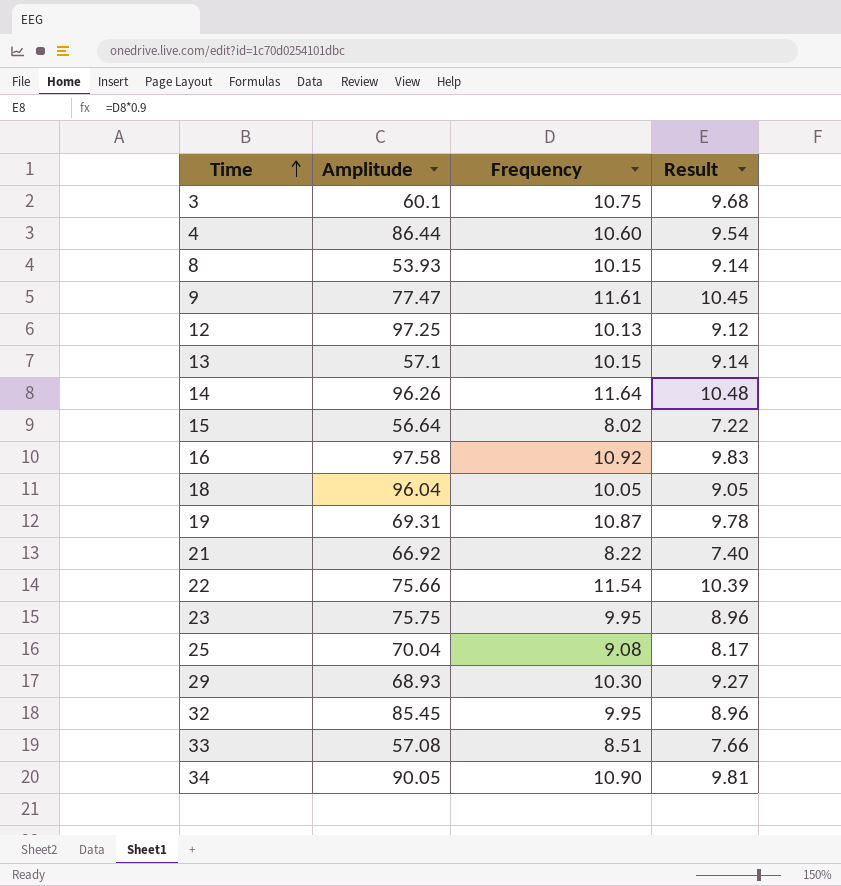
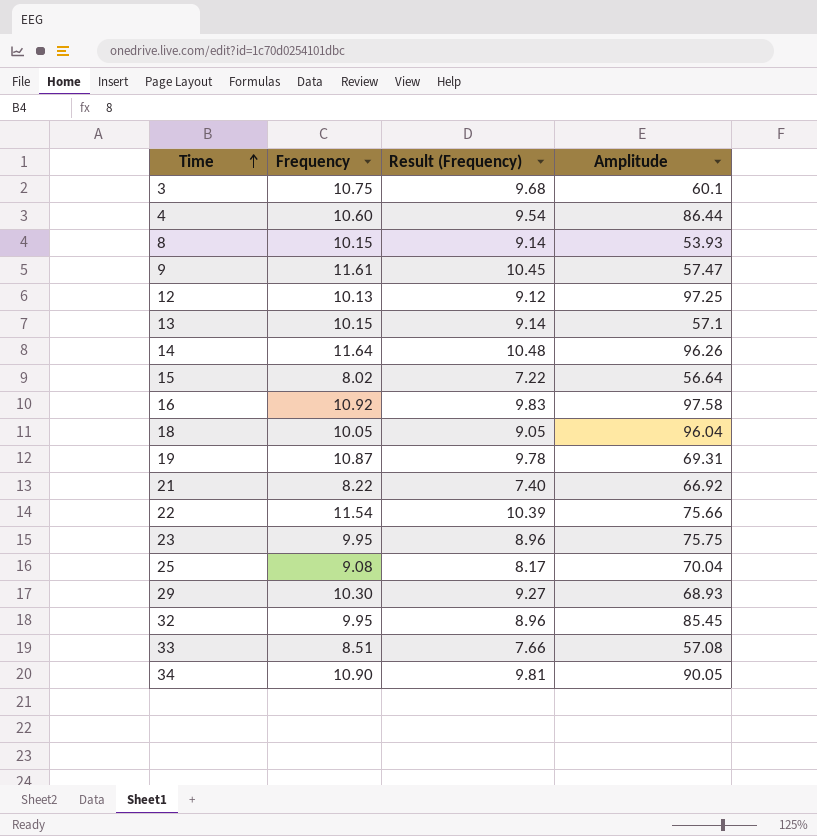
column name: Result -> Result (Frequency)
column Amplitude | position: 2 -> 4
9 | Amplitude: 77.47 -> 57.47

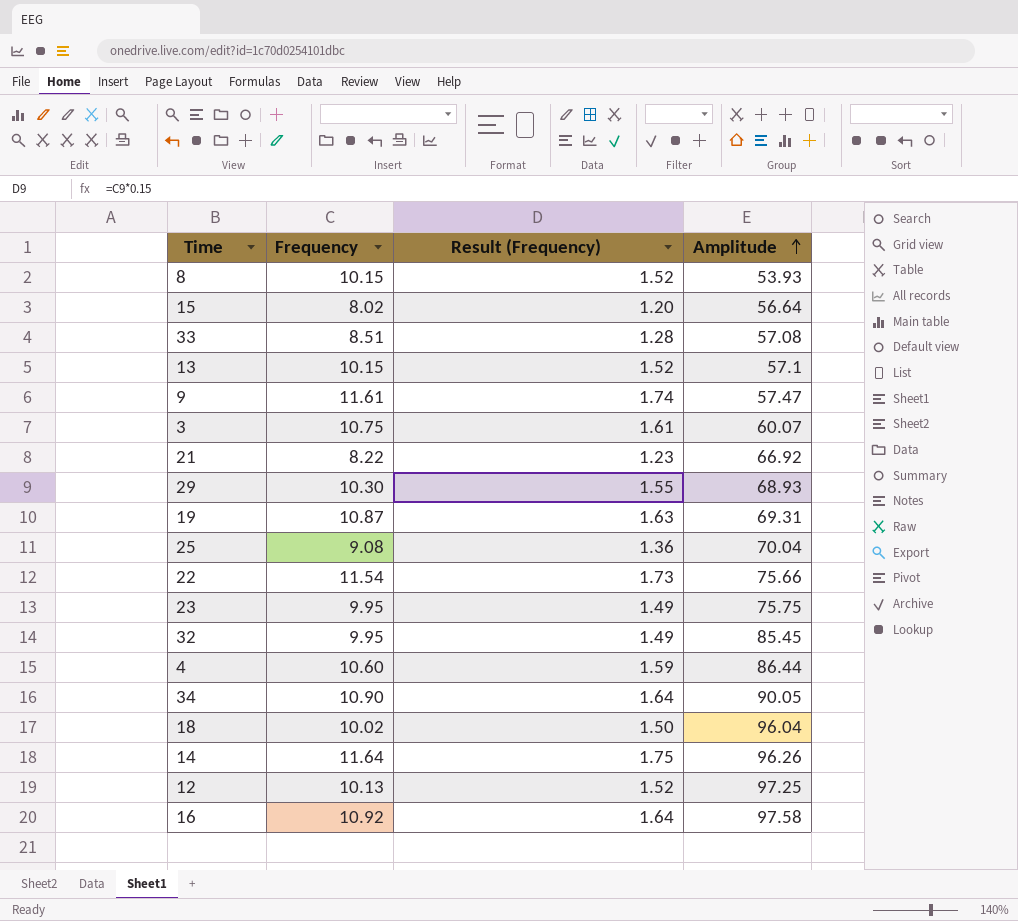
row order: Time ascending -> Amplitude ascending
column Result (Frequency) | formula: [Frequency] * 0.9 -> [Frequency] * 0.15
3 | Amplitude: 60.1 -> 60.07
18 | Frequency: 10.05 -> 10.02

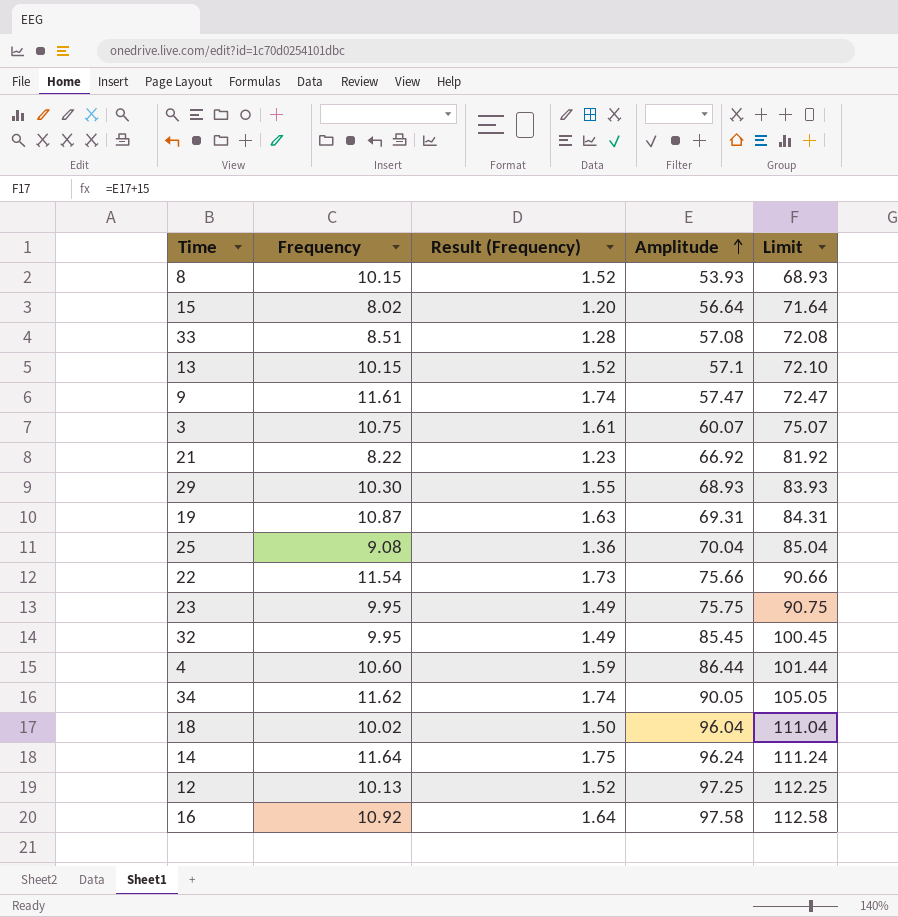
column Limit | formula: none -> [Amplitude] + 15
34 | Frequency: 10.90 -> 11.62
34 | Result (Frequency): 1.64 -> 1.74
14 | Amplitude: 96.26 -> 96.24

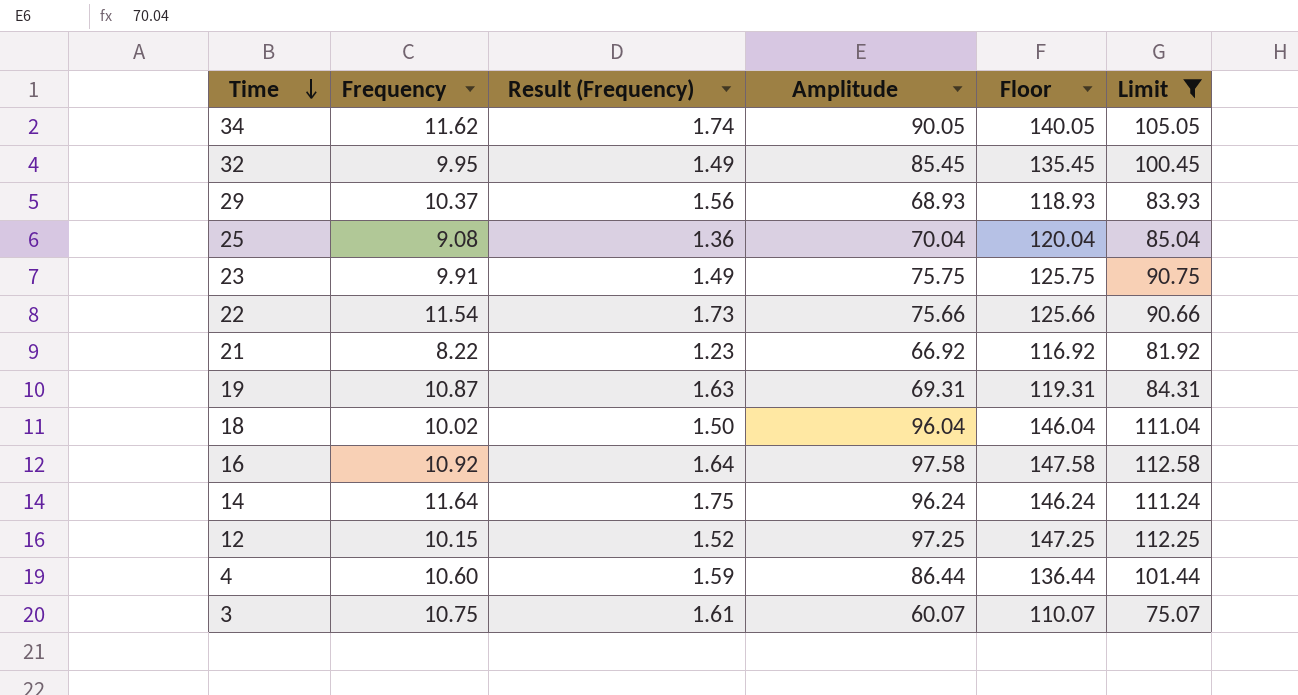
filter: none -> Limit >= 75.07
row order: Amplitude ascending -> Time descending
column Floor | formula: none -> [Amplitude] + 50
29 | Frequency: 10.30 -> 10.37
29 | Result (Frequency): 1.55 -> 1.56
23 | Frequency: 9.95 -> 9.91
12 | Frequency: 10.13 -> 10.15

